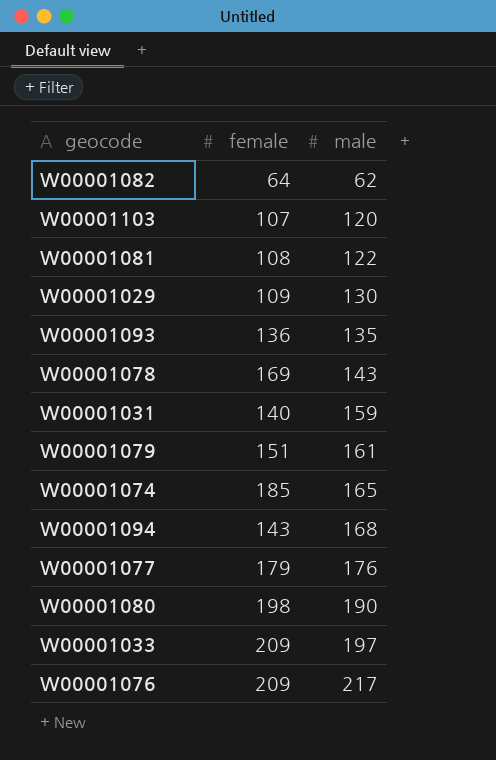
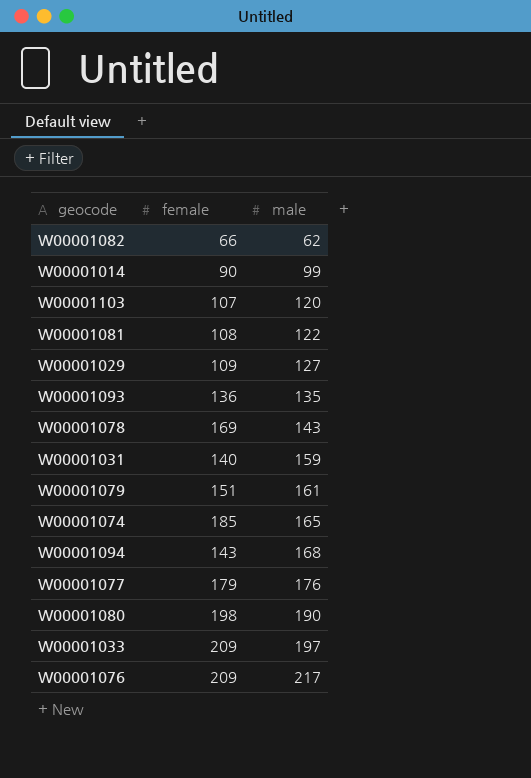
W00001082 | female: 64 -> 66
row W00001014: none -> 90 | 99
W00001029 | male: 130 -> 127

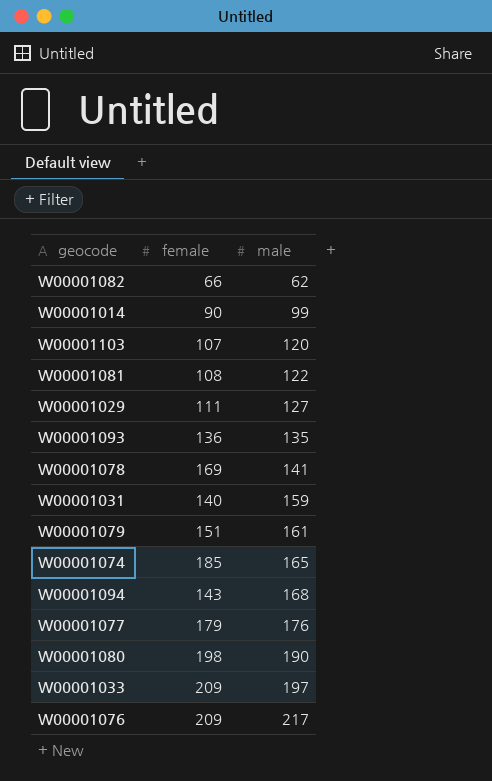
W00001029 | female: 109 -> 111
W00001078 | male: 143 -> 141

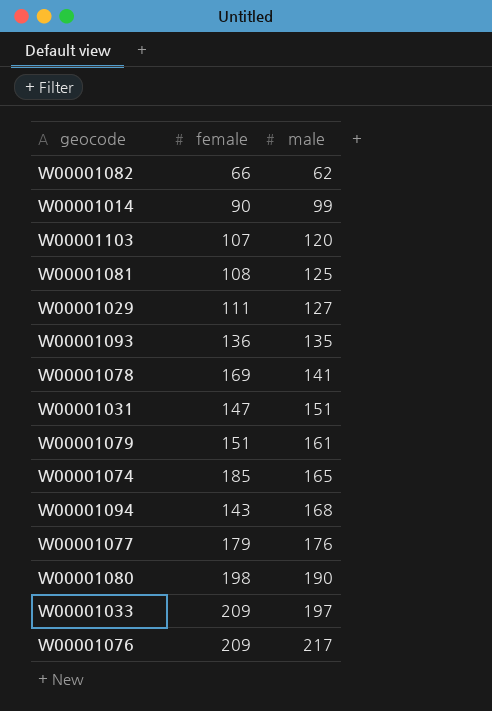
W00001081 | male: 122 -> 125
W00001031 | female: 140 -> 147
W00001031 | male: 159 -> 151

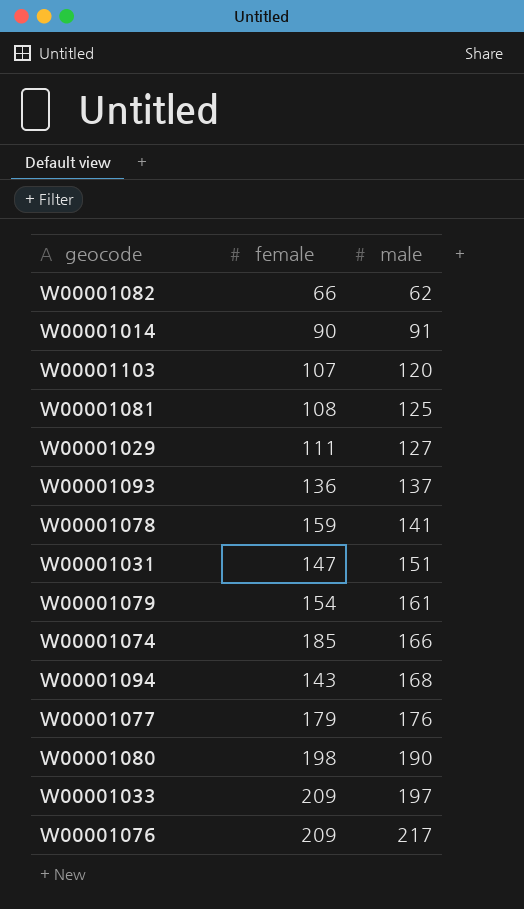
W00001014 | male: 99 -> 91
W00001093 | male: 135 -> 137
W00001078 | female: 169 -> 159
W00001079 | female: 151 -> 154
W00001074 | male: 165 -> 166

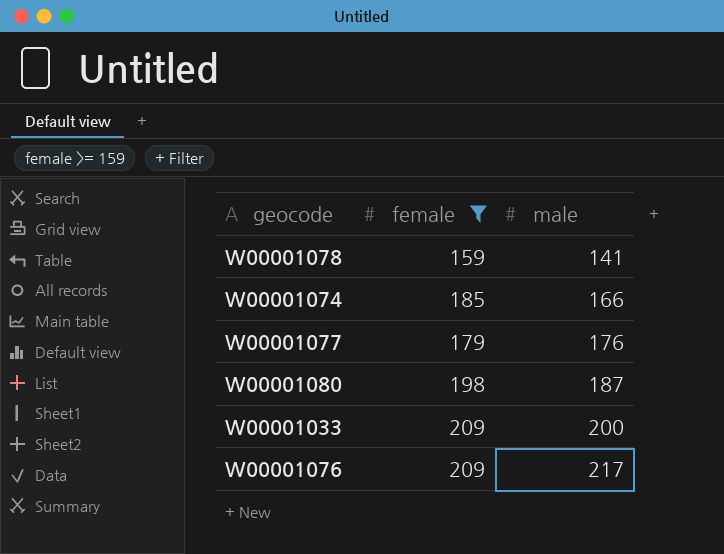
filter: none -> female >= 159
W00001080 | male: 190 -> 187
W00001033 | male: 197 -> 200

